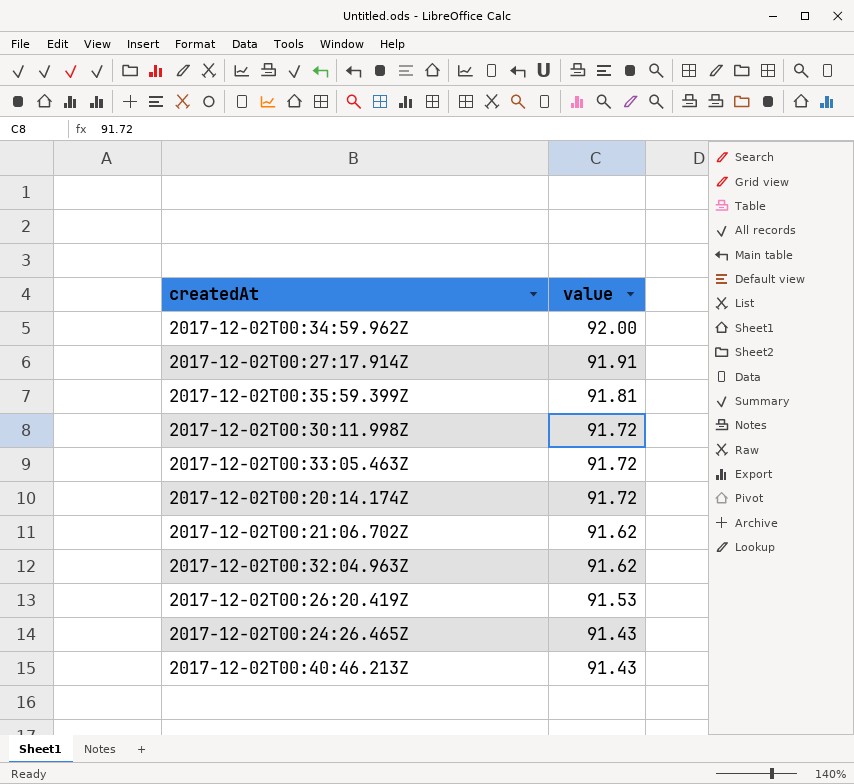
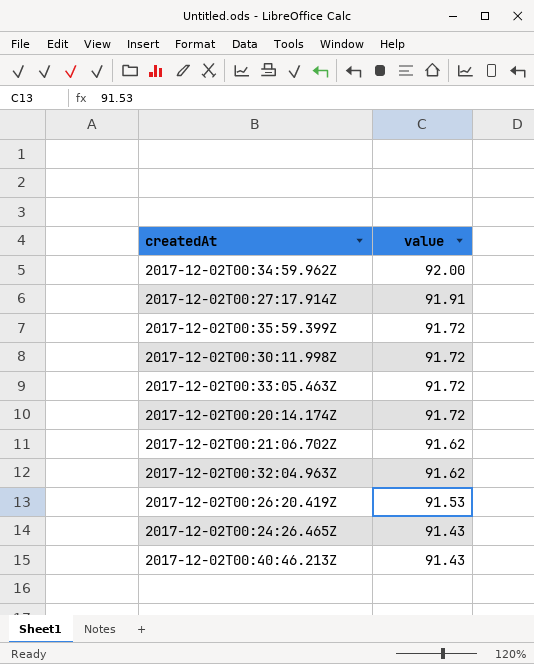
2017-12-02T00:35:59.399Z | value: 91.81 -> 91.72

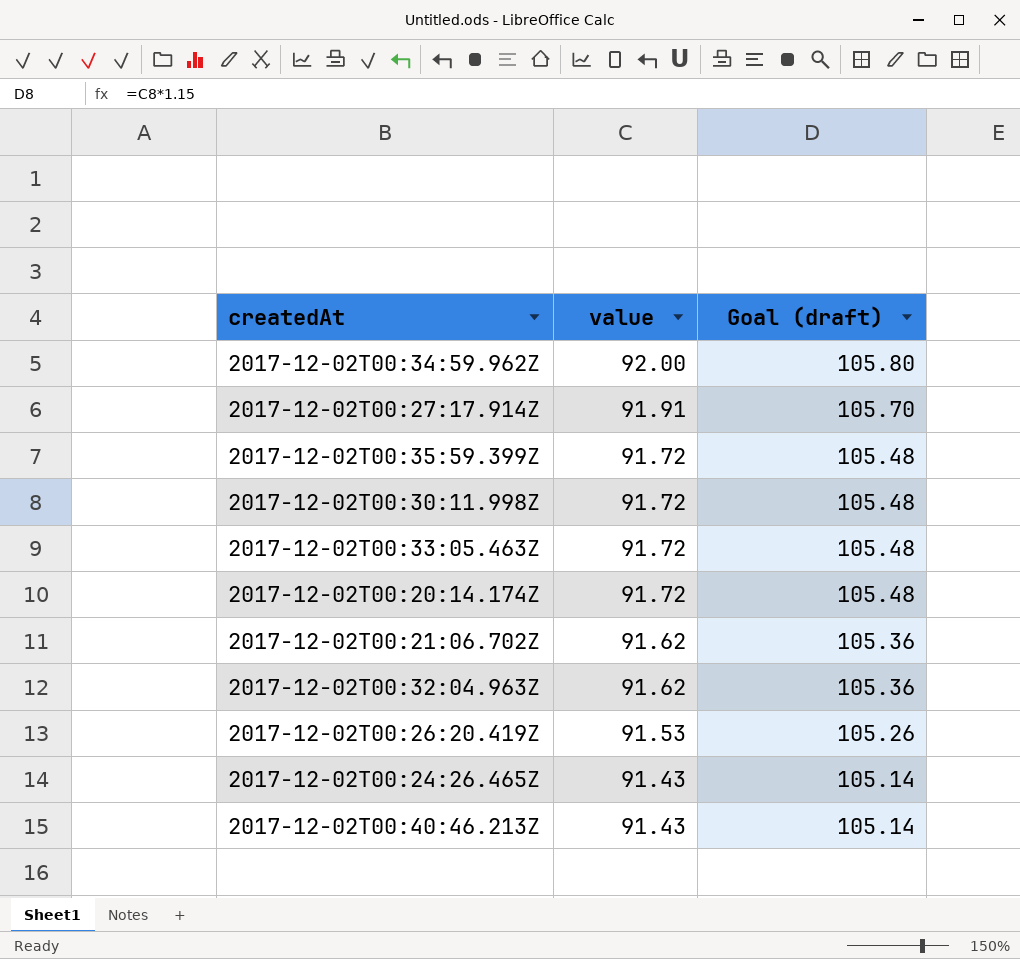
column Goal (draft) | formula: none -> [value] * 1.15

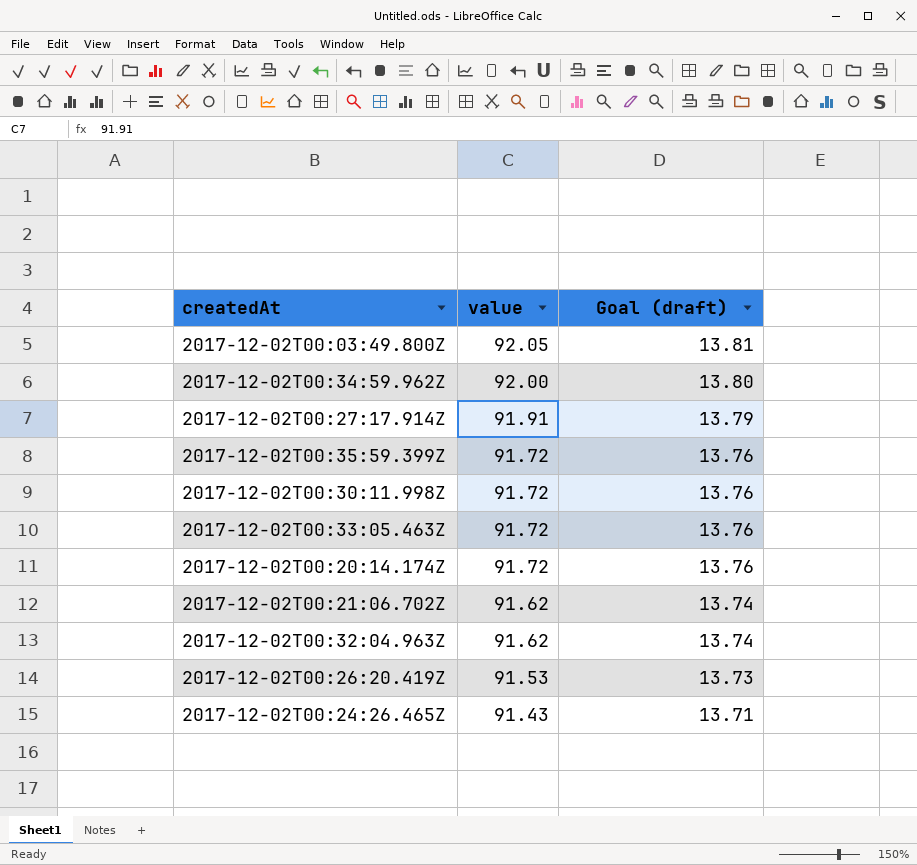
column Goal (draft) | formula: [value] * 1.15 -> [value] * 0.15
row 2017-12-02T00:40:46.213Z: 91.43 | 105.14 -> none
row 2017-12-02T00:03:49.800Z: none -> 92.05 | 13.81

